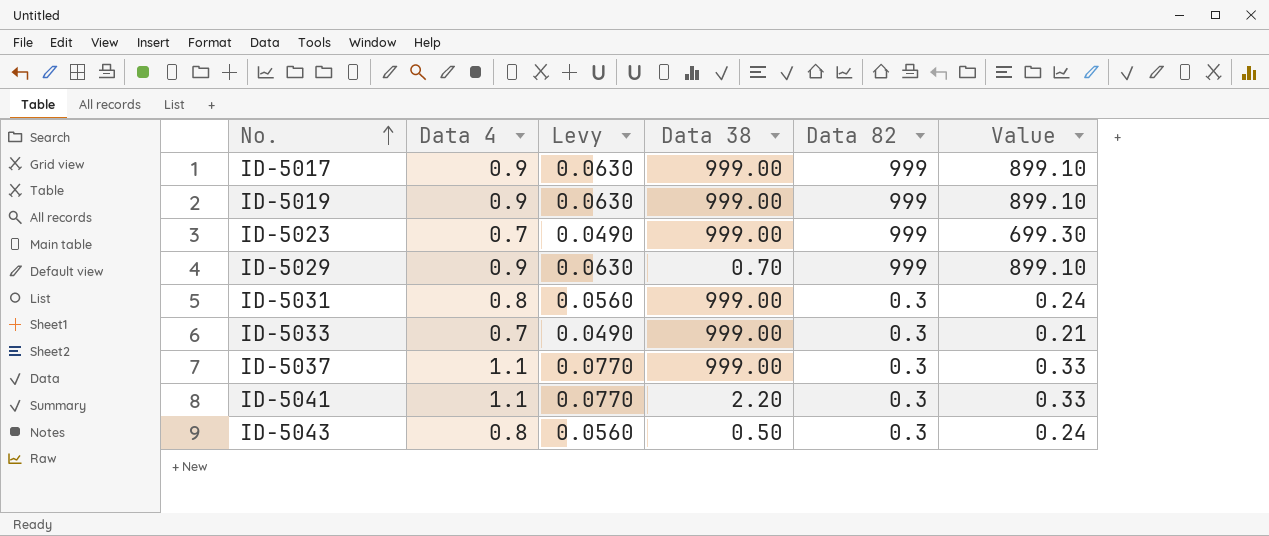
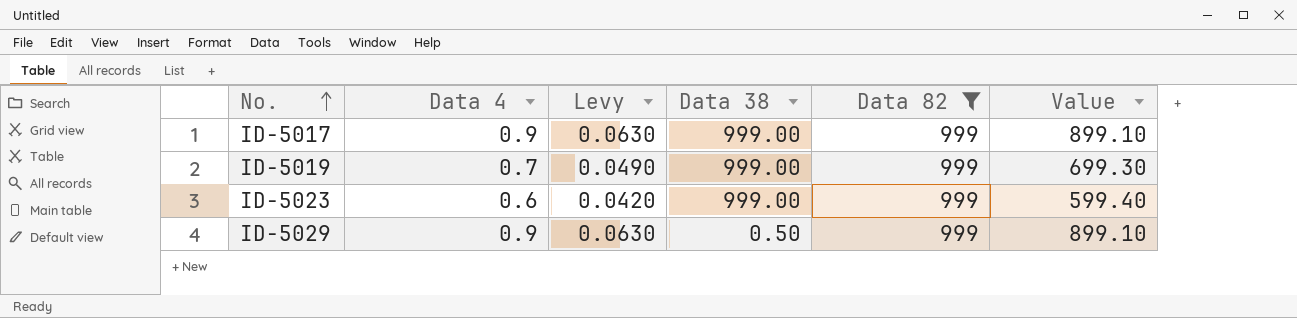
filter: none -> Data 82 = 999
ID-5019 | Data 4: 0.9 -> 0.7
ID-5019 | Levy: 0.0630 -> 0.0490
ID-5019 | Value: 899.10 -> 699.30
ID-5023 | Data 4: 0.7 -> 0.6
ID-5023 | Levy: 0.0490 -> 0.0420
ID-5023 | Value: 699.30 -> 599.40
ID-5029 | Data 38: 0.70 -> 0.50

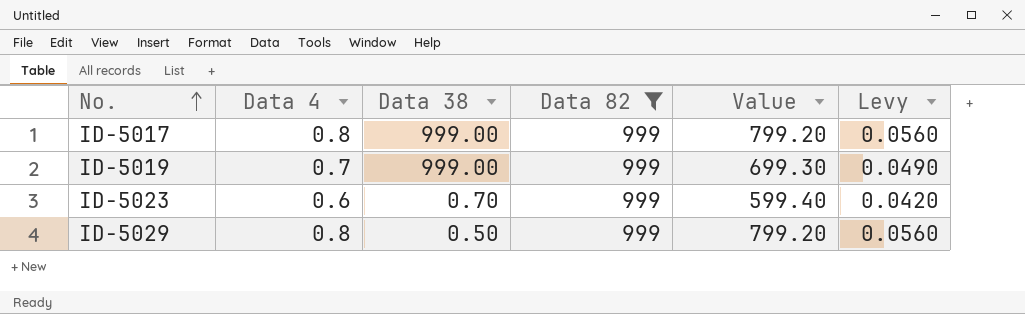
column Levy | position: 3 -> 6
ID-5017 | Data 4: 0.9 -> 0.8
ID-5017 | Value: 899.10 -> 799.20
ID-5017 | Levy: 0.0630 -> 0.0560
ID-5023 | Data 38: 999.00 -> 0.70
ID-5029 | Data 4: 0.9 -> 0.8
ID-5029 | Value: 899.10 -> 799.20
ID-5029 | Levy: 0.0630 -> 0.0560

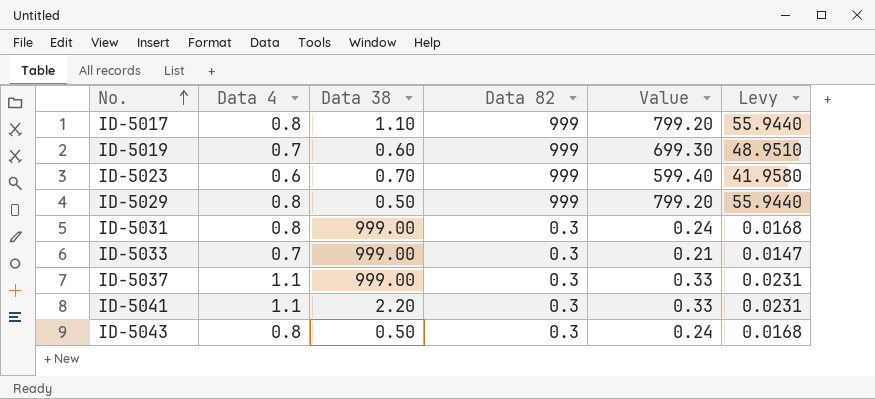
filter: Data 82 = 999 -> none
column Levy | formula: [Data 4] * 0.07 -> [Value] * 0.07
ID-5017 | Data 38: 999.00 -> 1.10
ID-5019 | Data 38: 999.00 -> 0.60

